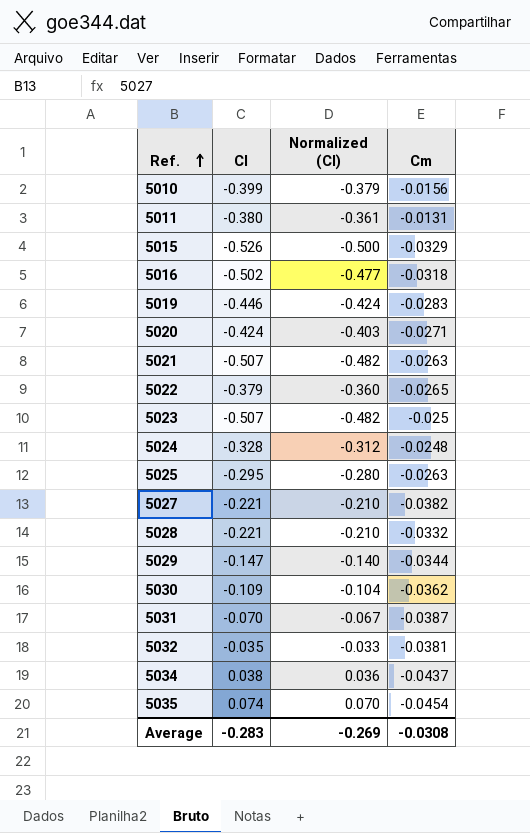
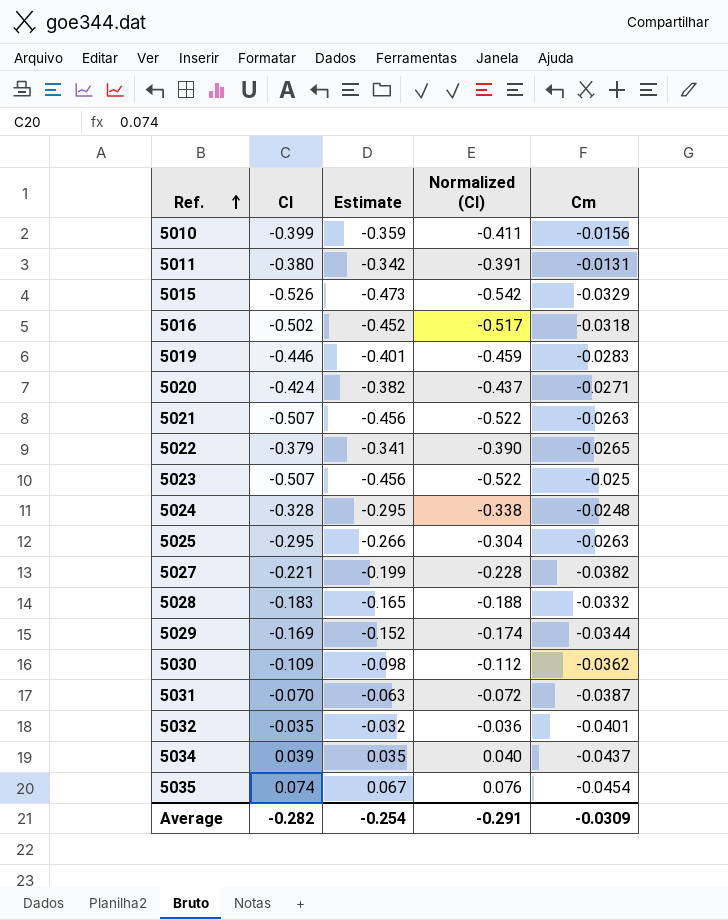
column Estimate | formula: none -> [Cl] * 0.9
column Normalized (Cl) | formula: [Cl] * 0.95 -> [Cl] * 1.03
5028 | Cl: -0.221 -> -0.183
5029 | Cl: -0.147 -> -0.169
5032 | Cm: -0.0381 -> -0.0401
5034 | Cl: 0.038 -> 0.039
Average | Cl: -0.283 -> -0.282
Average | Normalized (Cl): -0.269 -> -0.291
Average | Cm: -0.0308 -> -0.0309

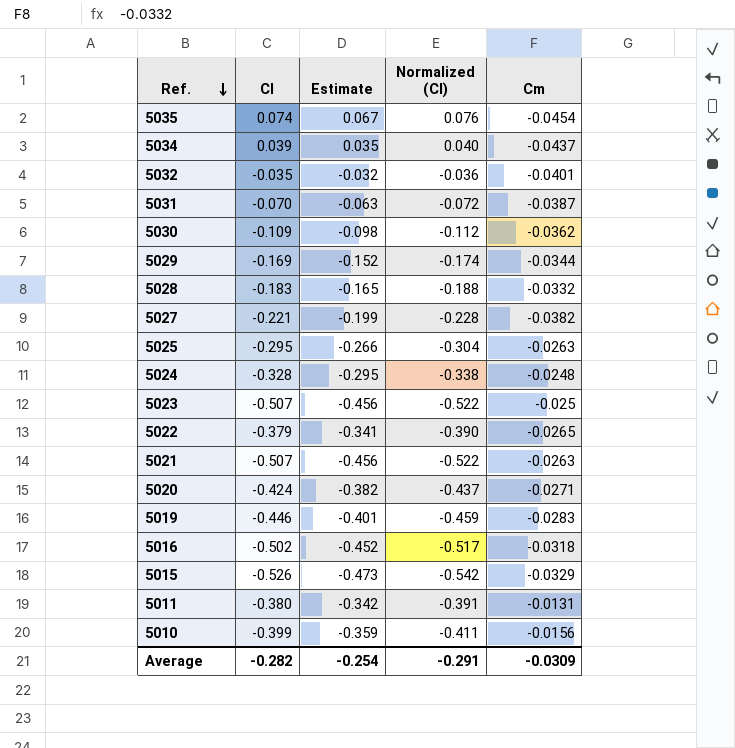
row order: Ref. ascending -> Ref. descending

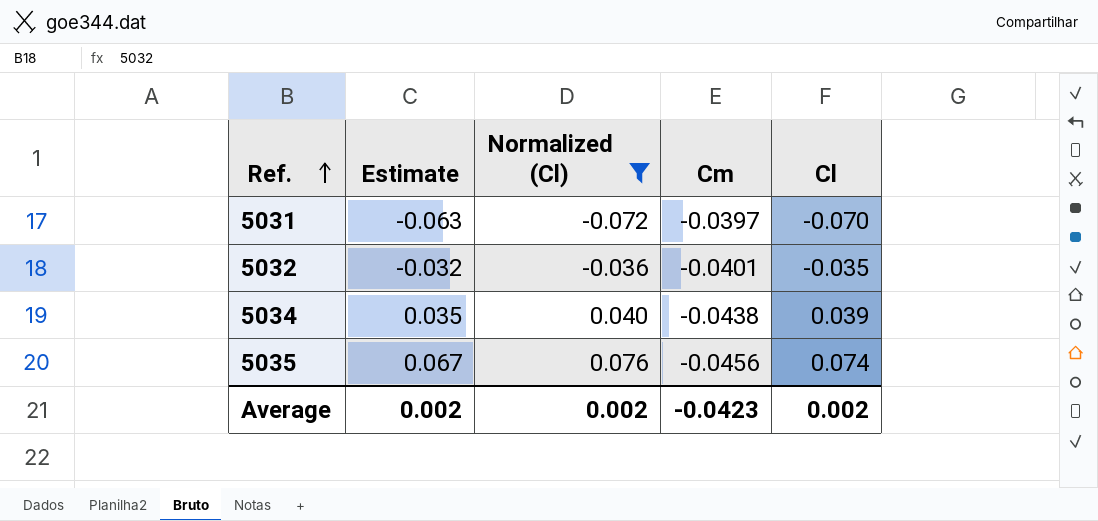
filter: none -> Normalized (Cl) >= -0.072
row order: Ref. descending -> Ref. ascending
column Cl | position: 2 -> 5
5031 | Cm: -0.0387 -> -0.0397
5034 | Cm: -0.0437 -> -0.0438
5035 | Cm: -0.0454 -> -0.0456
Average | Estimate: -0.254 -> 0.002
Average | Normalized (Cl): -0.291 -> 0.002
Average | Cm: -0.0309 -> -0.0423
Average | Cl: -0.282 -> 0.002

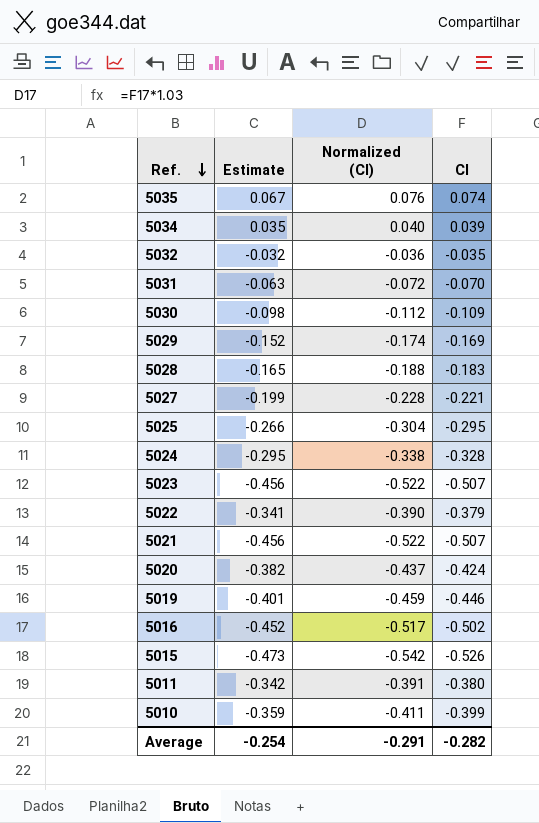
filter: Normalized (Cl) >= -0.072 -> none
row order: Ref. ascending -> Ref. descending
column Cm | position: 4 -> none
Average | Estimate: 0.002 -> -0.254
Average | Normalized (Cl): 0.002 -> -0.291
Average | Cl: 0.002 -> -0.282

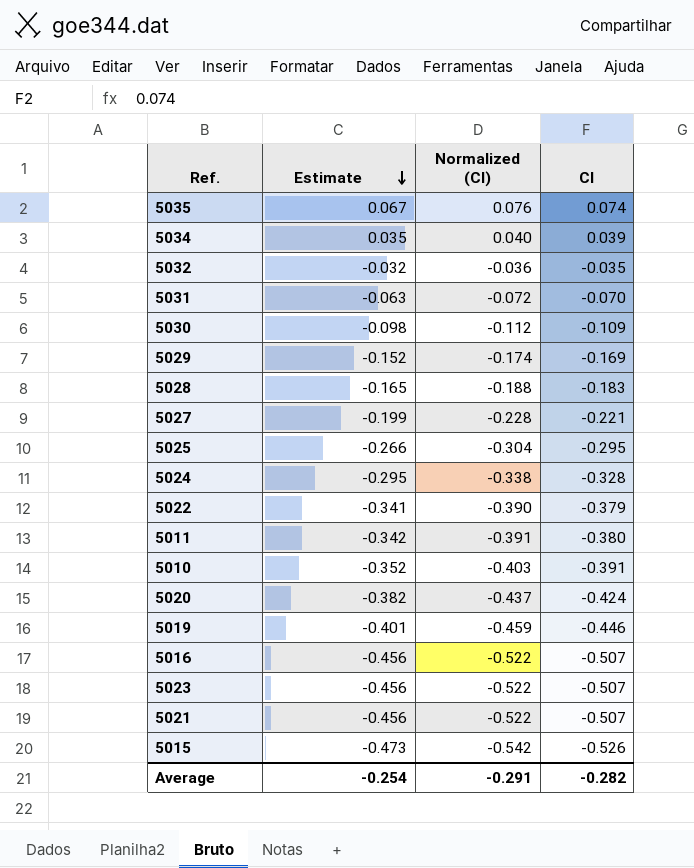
row order: Ref. descending -> Estimate descending
5010 | Estimate: -0.359 -> -0.352
5010 | Normalized (Cl): -0.411 -> -0.403
5010 | Cl: -0.399 -> -0.391
5016 | Estimate: -0.452 -> -0.456
5016 | Normalized (Cl): -0.517 -> -0.522
5016 | Cl: -0.502 -> -0.507

